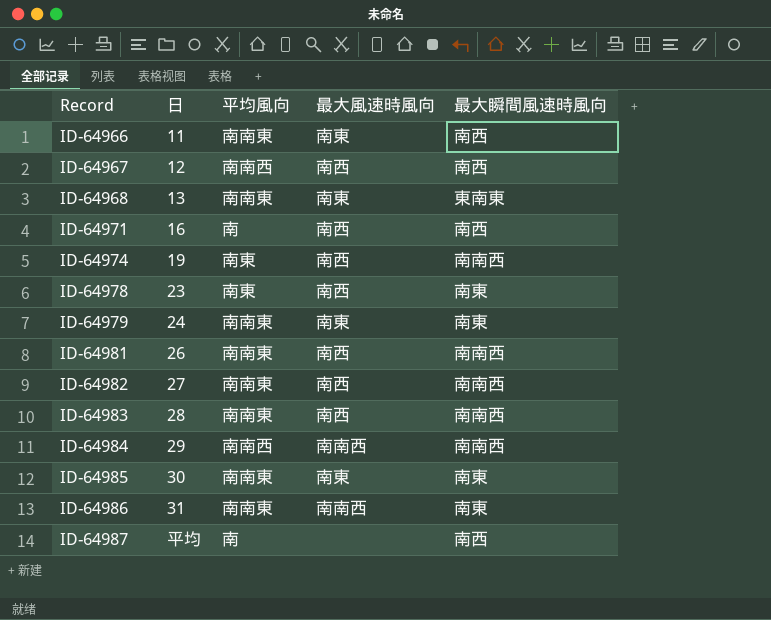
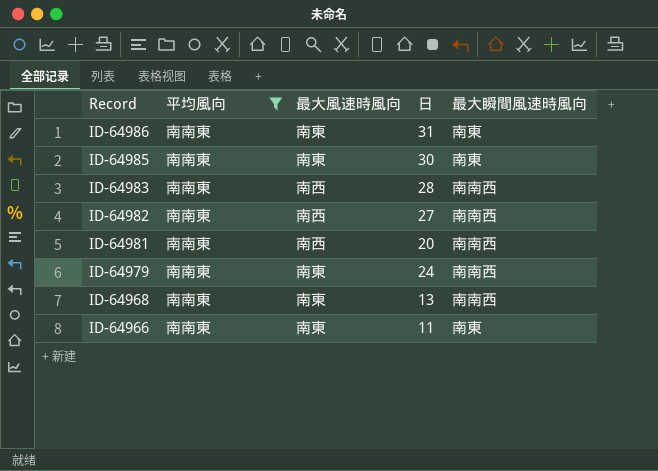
filter: none -> 平均風向 = 南南東
row order: Record ascending -> Record descending
column 日 | position: 2 -> 4
ID-64986 | 最大風速時風向: 南南西 -> 南東
ID-64981 | 日: 26 -> 20
ID-64979 | 最大瞬間風速時風向: 南東 -> 南南西
ID-64968 | 最大瞬間風速時風向: 東南東 -> 南南西
ID-64966 | 最大瞬間風速時風向: 南西 -> 南東

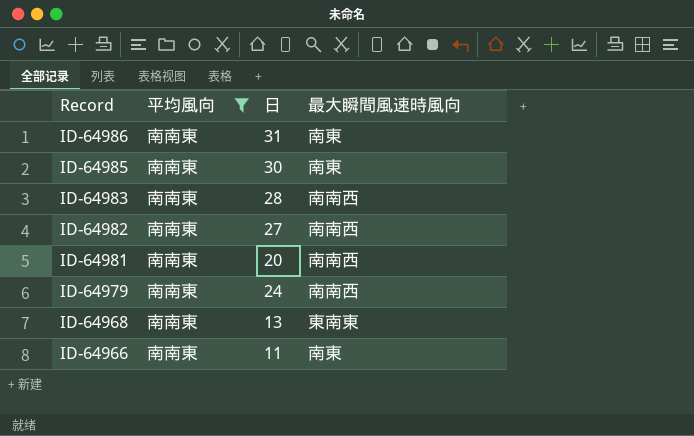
column 最大風速時風向 | position: 3 -> none
ID-64968 | 最大瞬間風速時風向: 南南西 -> 東南東

